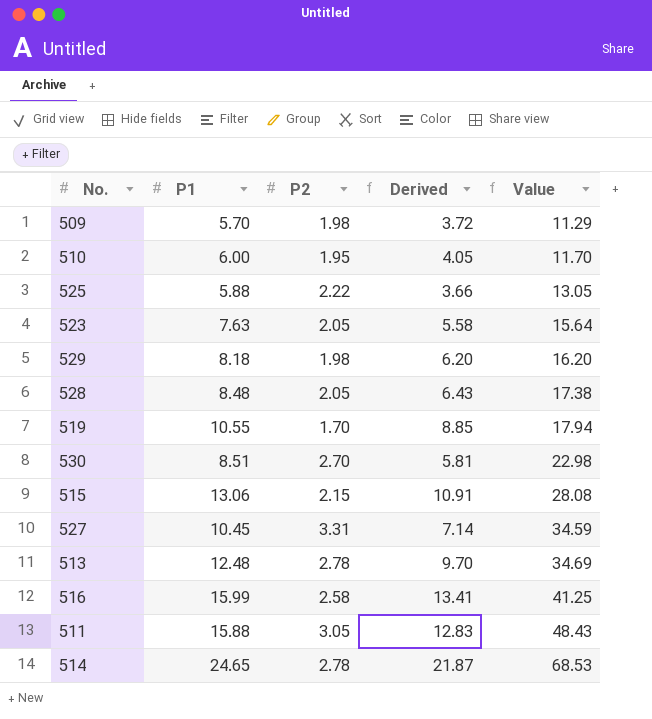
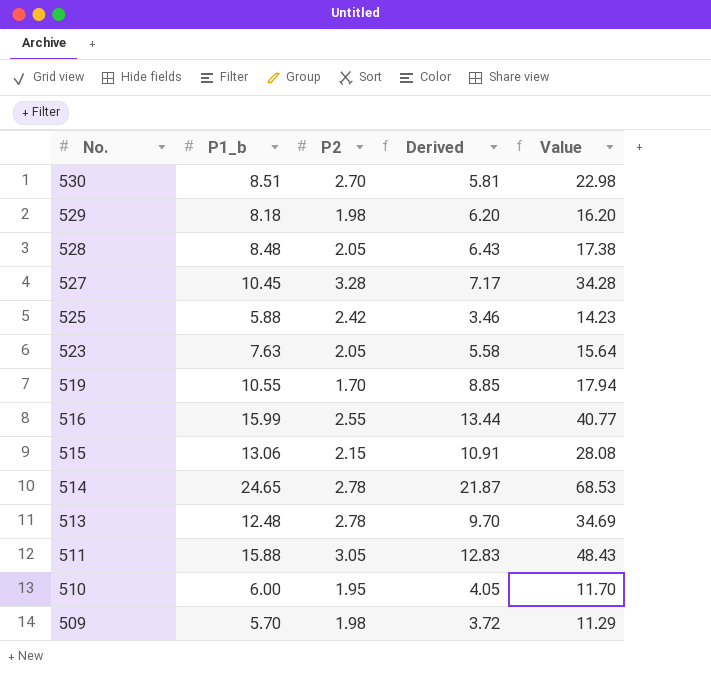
row order: Value ascending -> No. descending
column name: P1 -> P1_b
527 | P2: 3.31 -> 3.28
527 | Derived: 7.14 -> 7.17
527 | Value: 34.59 -> 34.28
525 | P2: 2.22 -> 2.42
525 | Derived: 3.66 -> 3.46
525 | Value: 13.05 -> 14.23
516 | P2: 2.58 -> 2.55
516 | Derived: 13.41 -> 13.44
516 | Value: 41.25 -> 40.77

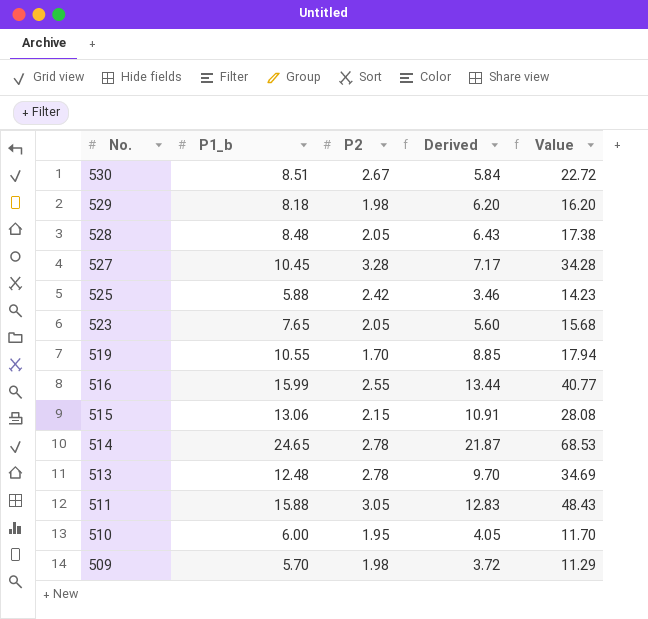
530 | P2: 2.70 -> 2.67
530 | Derived: 5.81 -> 5.84
530 | Value: 22.98 -> 22.72
523 | P1_b: 7.63 -> 7.65
523 | Derived: 5.58 -> 5.60
523 | Value: 15.64 -> 15.68

